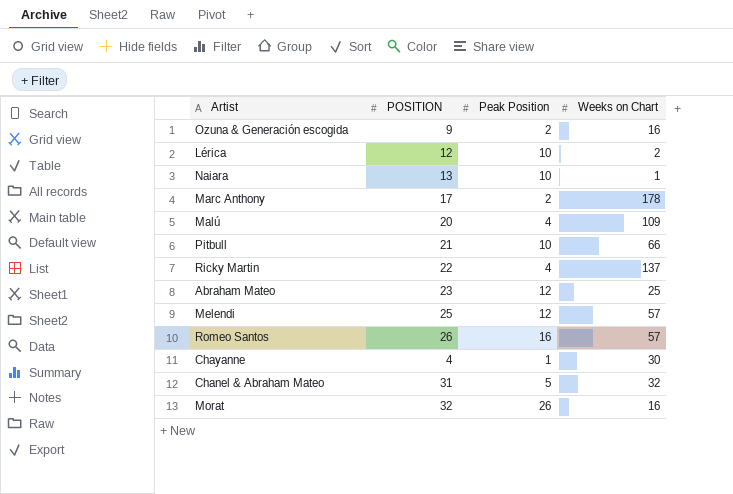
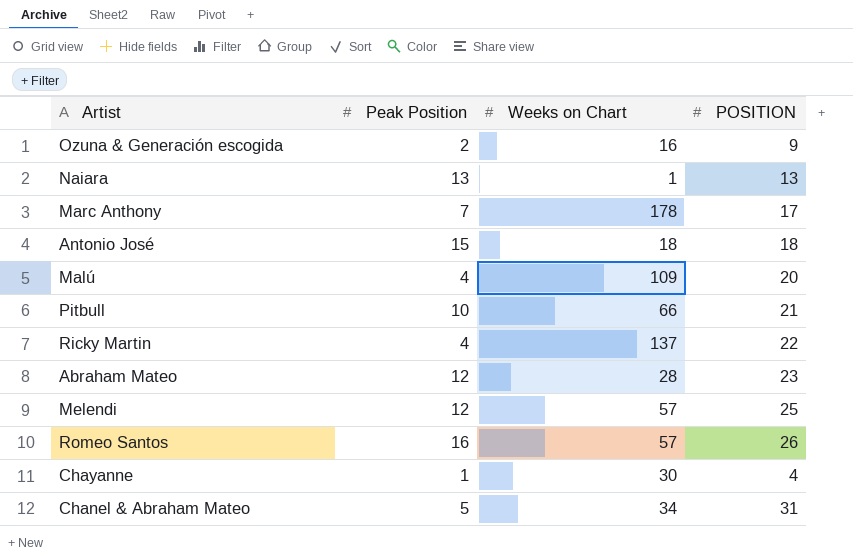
column POSITION | position: 2 -> 4
row Lérica: 12 | 10 | 2 -> none
row Morat: 32 | 26 | 16 -> none
Naiara | Peak Position: 10 -> 13
Marc Anthony | Peak Position: 2 -> 7
row Antonio José: none -> 15 | 18 | 18
Abraham Mateo | Weeks on Chart: 25 -> 28
Chanel & Abraham Mateo | Weeks on Chart: 32 -> 34

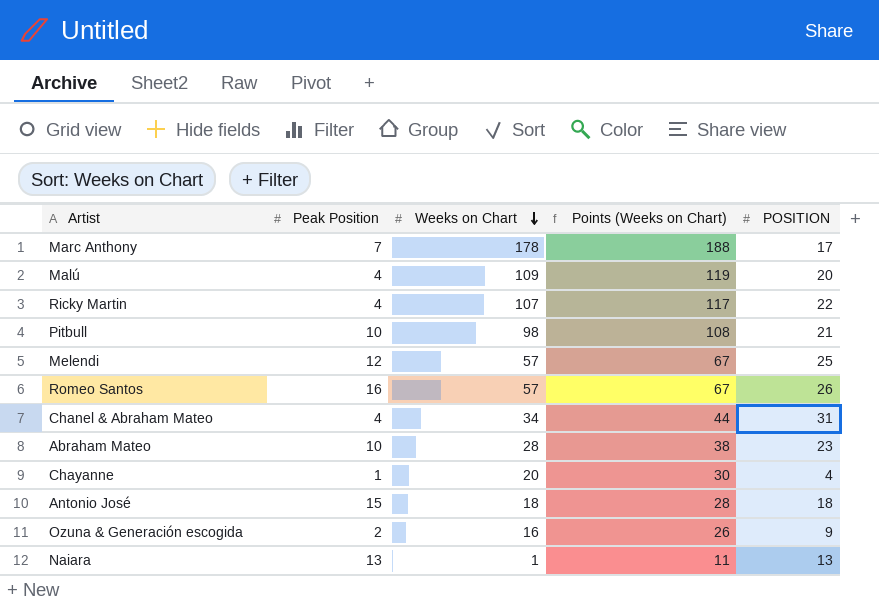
row order: none -> Weeks on Chart descending
column Points (Weeks on Chart) | formula: none -> [Weeks on Chart] + 10
Ricky Martin | Weeks on Chart: 137 -> 107
Pitbull | Weeks on Chart: 66 -> 98
Chanel & Abraham Mateo | Peak Position: 5 -> 4
Abraham Mateo | Peak Position: 12 -> 10
Chayanne | Weeks on Chart: 30 -> 20

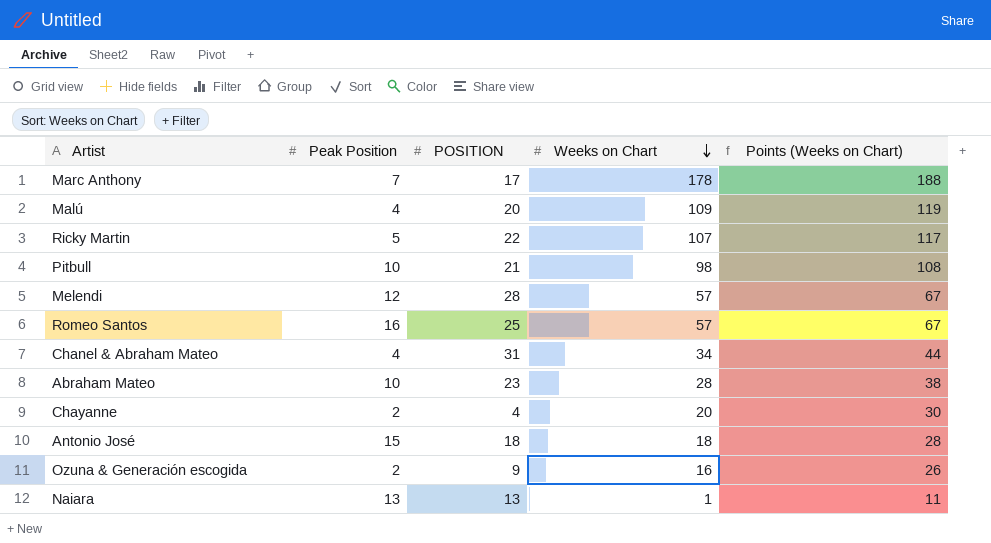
column POSITION | position: 5 -> 3
Ricky Martin | Peak Position: 4 -> 5
Melendi | POSITION: 25 -> 28
Romeo Santos | POSITION: 26 -> 25
Chayanne | Peak Position: 1 -> 2

